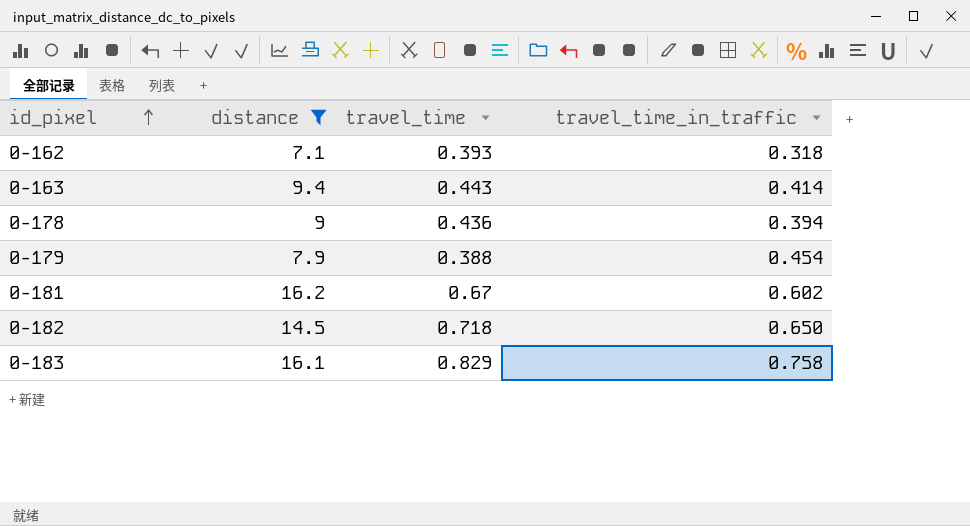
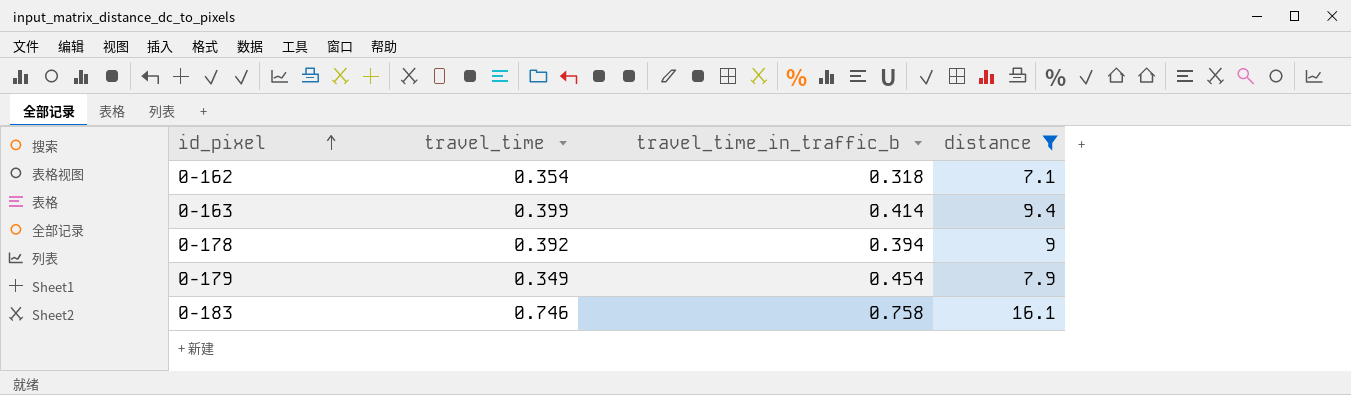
column name: travel_time_in_traffic -> travel_time_in_traffic_b
column distance | position: 2 -> 4
row 0-181: 16.2 | 0.67 | 0.602 -> none
row 0-182: 14.5 | 0.718 | 0.650 -> none
0-162 | travel_time: 0.393 -> 0.354
0-163 | travel_time: 0.443 -> 0.399
0-178 | travel_time: 0.436 -> 0.392
0-179 | travel_time: 0.388 -> 0.349
0-183 | travel_time: 0.829 -> 0.746

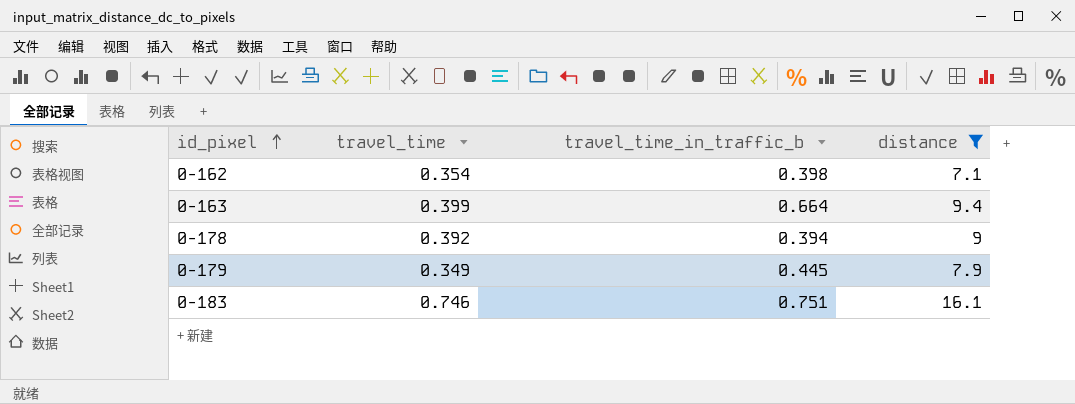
0-162 | travel_time_in_traffic_b: 0.318 -> 0.398
0-163 | travel_time_in_traffic_b: 0.414 -> 0.664
0-179 | travel_time_in_traffic_b: 0.454 -> 0.445
0-183 | travel_time_in_traffic_b: 0.758 -> 0.751

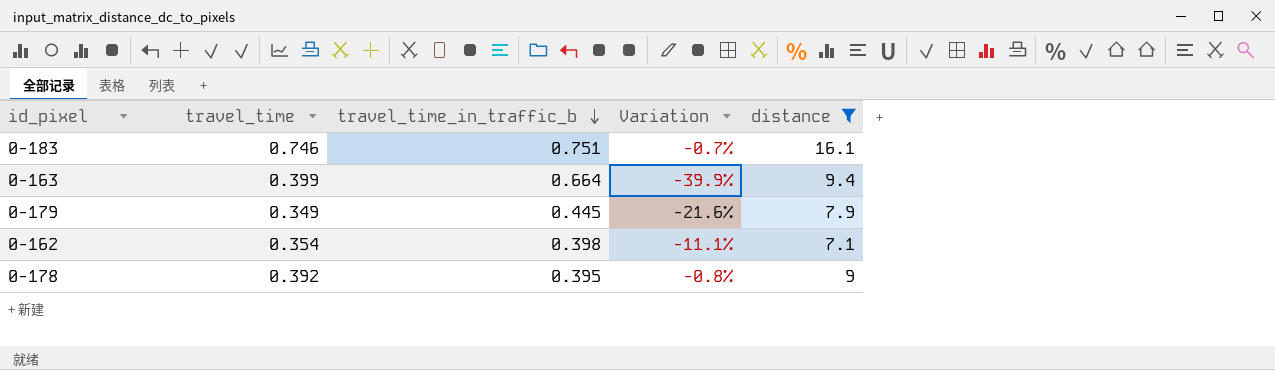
row order: id_pixel ascending -> travel_time_in_traffic_b descending
column Variation | formula: none -> ([travel_time] - [travel_time_in_traffic_b]) / [travel_time_in_traffic_b]
0-178 | travel_time_in_traffic_b: 0.394 -> 0.395

